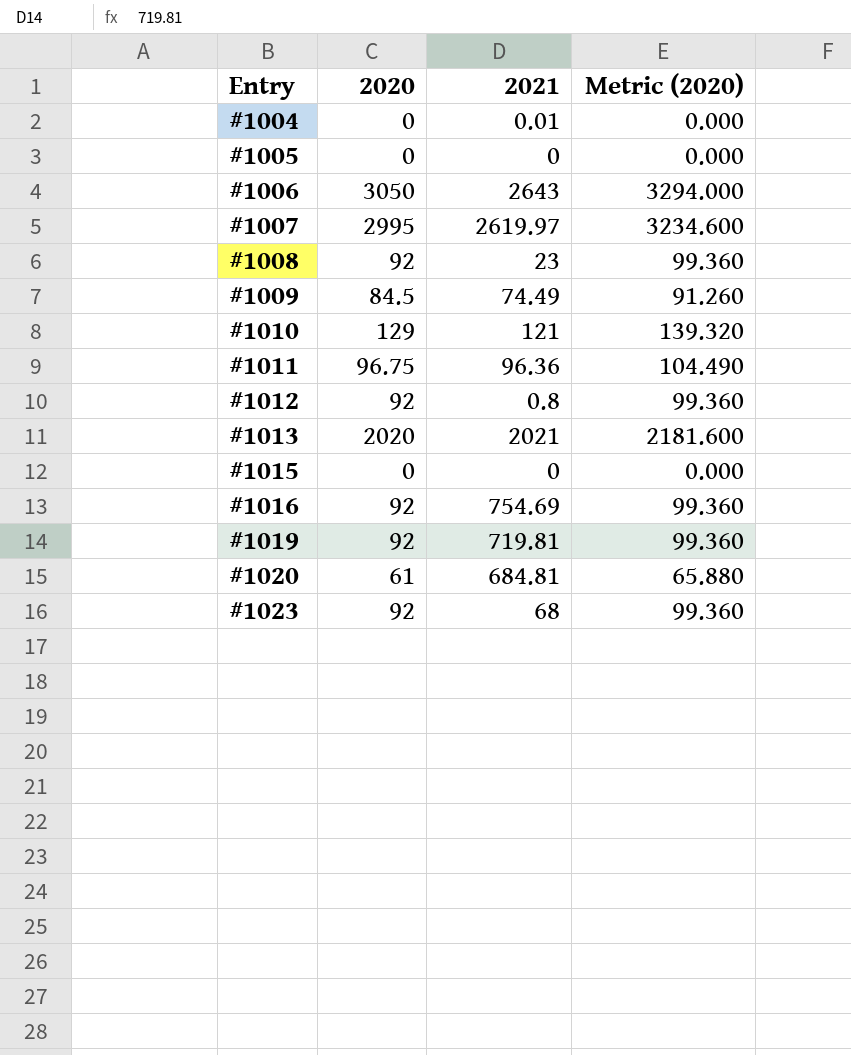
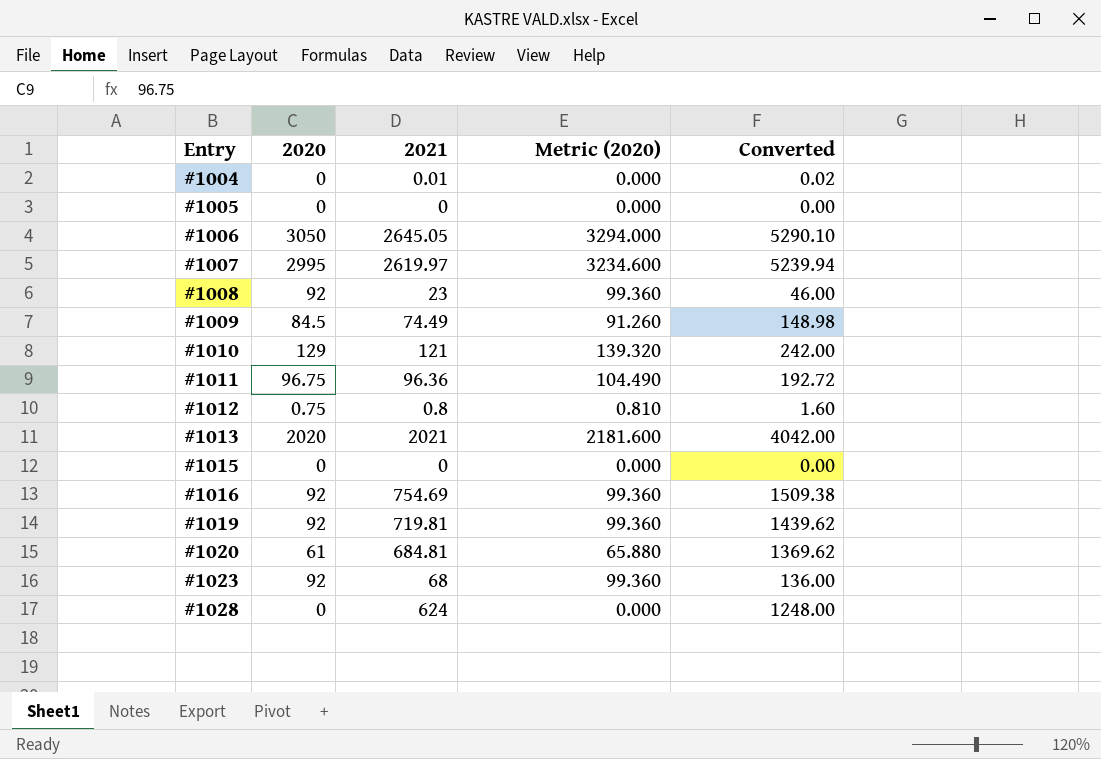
column Converted | formula: none -> [2021] * 2
#1006 | 2021: 2643 -> 2645.05
#1012 | 2020: 92 -> 0.75
#1012 | Metric (2020): 99.360 -> 0.810
row #1028: none -> 0 | 624 | 0.000 | 1248.00

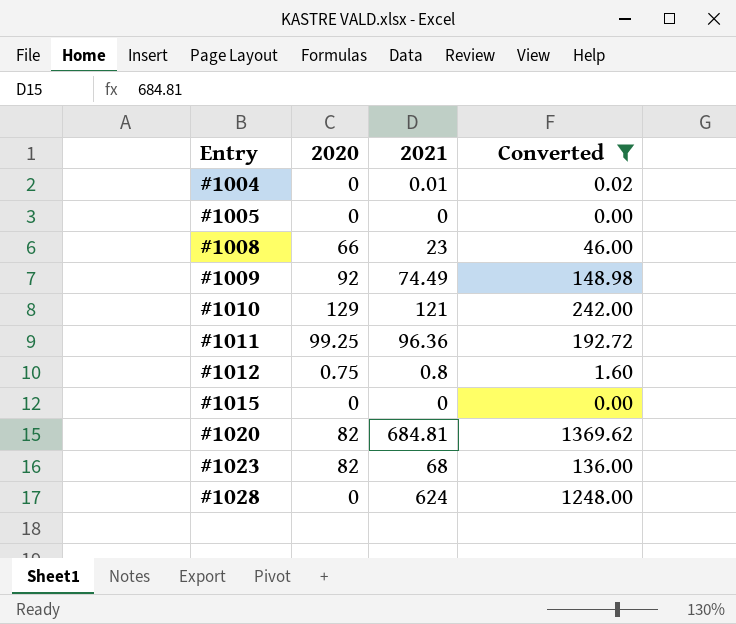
filter: none -> Converted <= 1369.62
column Metric (2020) | formula: [2020] * 1.08 -> none
#1008 | 2020: 92 -> 66
#1009 | 2020: 84.5 -> 92
#1011 | 2020: 96.75 -> 99.25
#1020 | 2020: 61 -> 82
#1023 | 2020: 92 -> 82

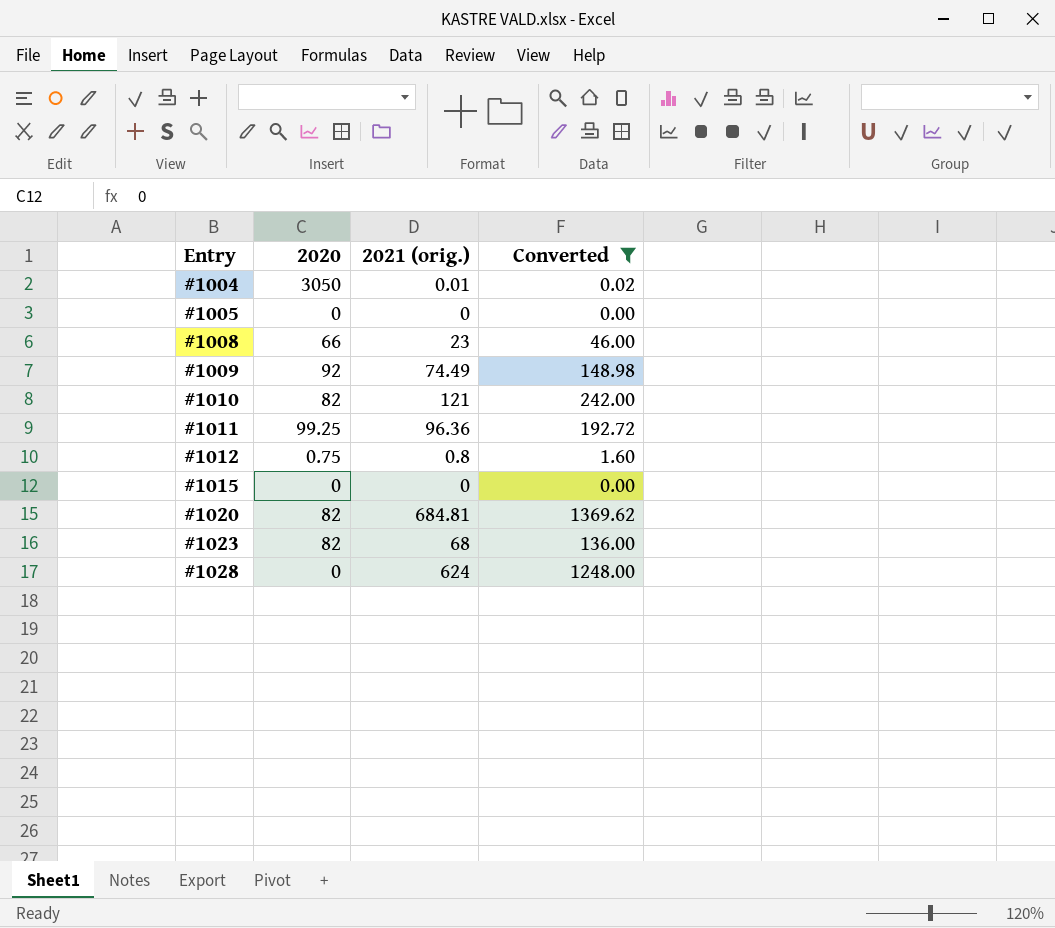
column name: 2021 -> 2021 (orig.)
#1004 | 2020: 0 -> 3050
#1010 | 2020: 129 -> 82

